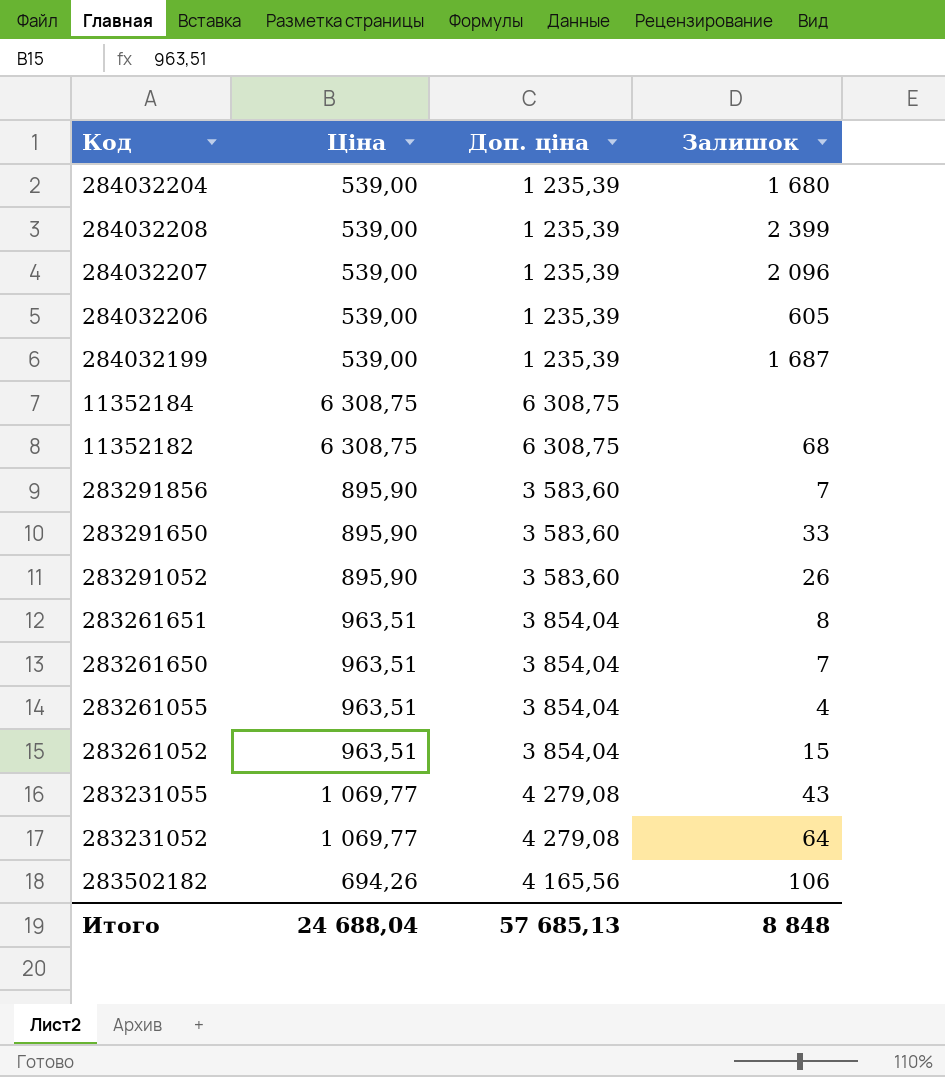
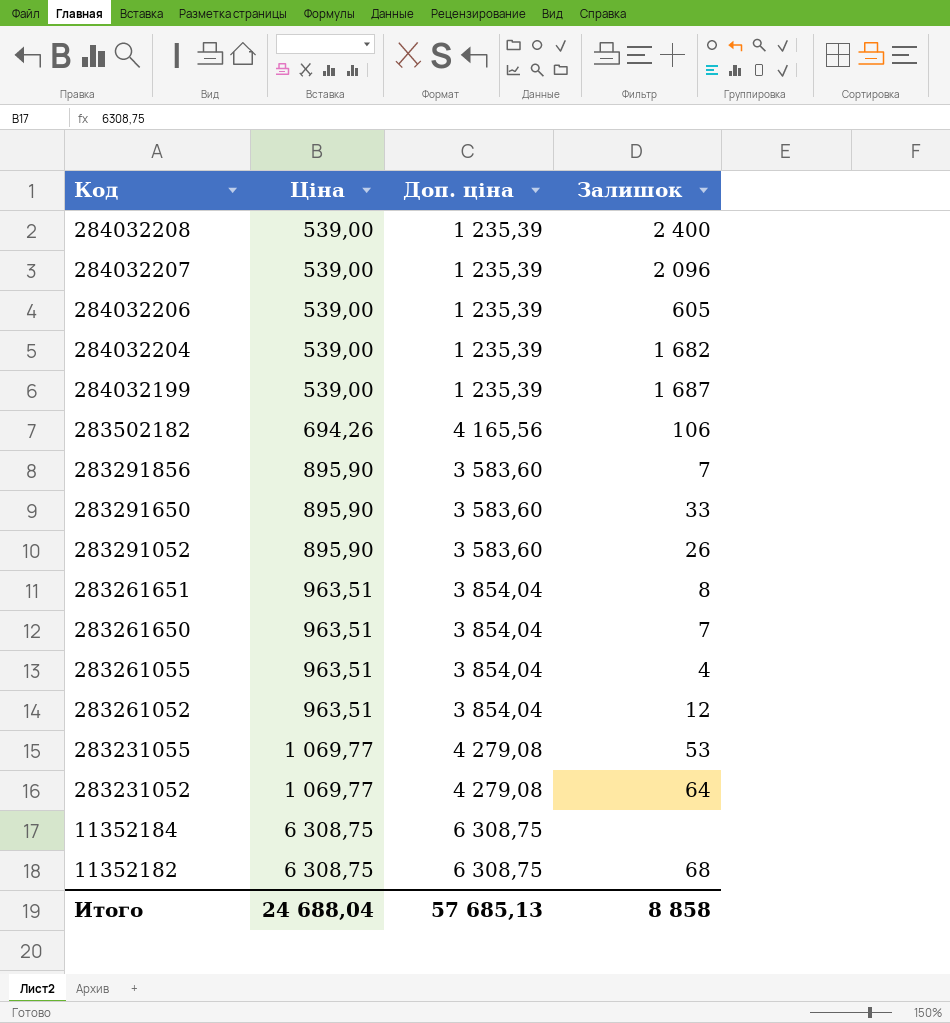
row order: none -> Код descending
284032208 | Залишок: 2 399 -> 2 400
284032204 | Залишок: 1 680 -> 1 682
283261052 | Залишок: 15 -> 12
283231055 | Залишок: 43 -> 53
Итого | Залишок: 8 848 -> 8 858

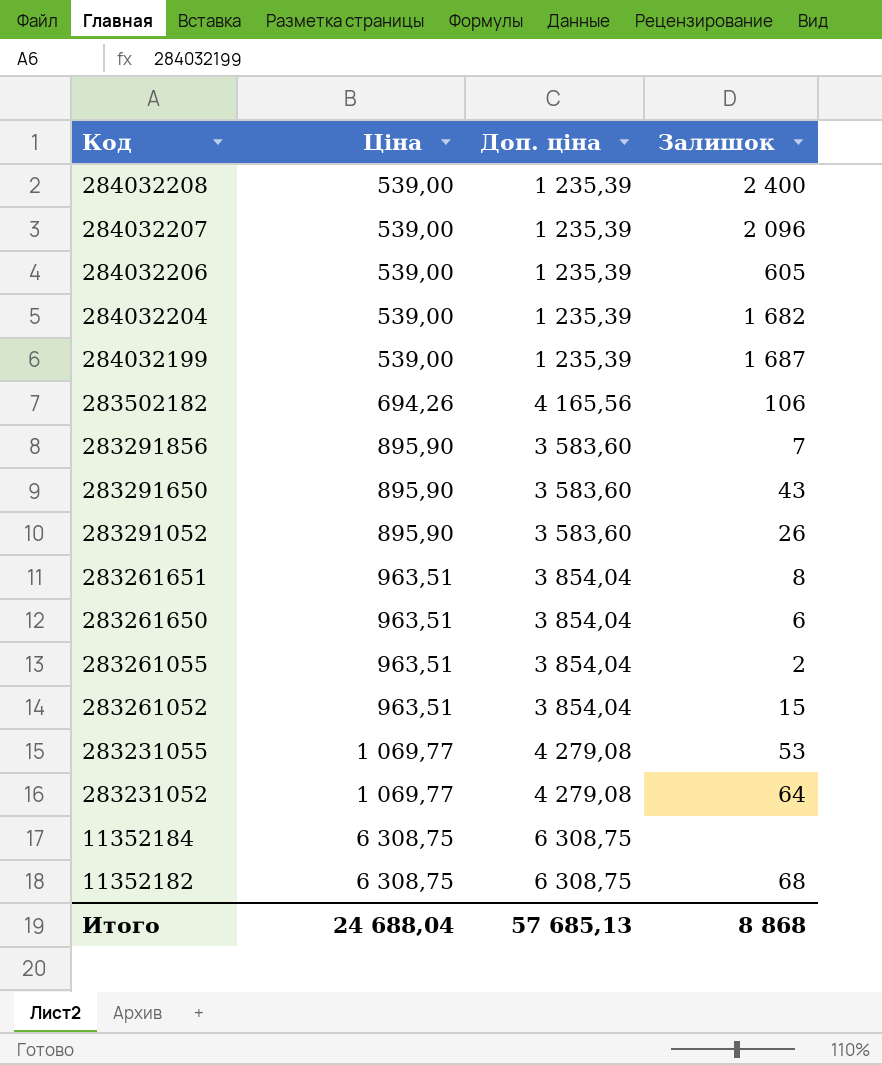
283291650 | Залишок: 33 -> 43
283261650 | Залишок: 7 -> 6
283261055 | Залишок: 4 -> 2
283261052 | Залишок: 12 -> 15
Итого | Залишок: 8 858 -> 8 868

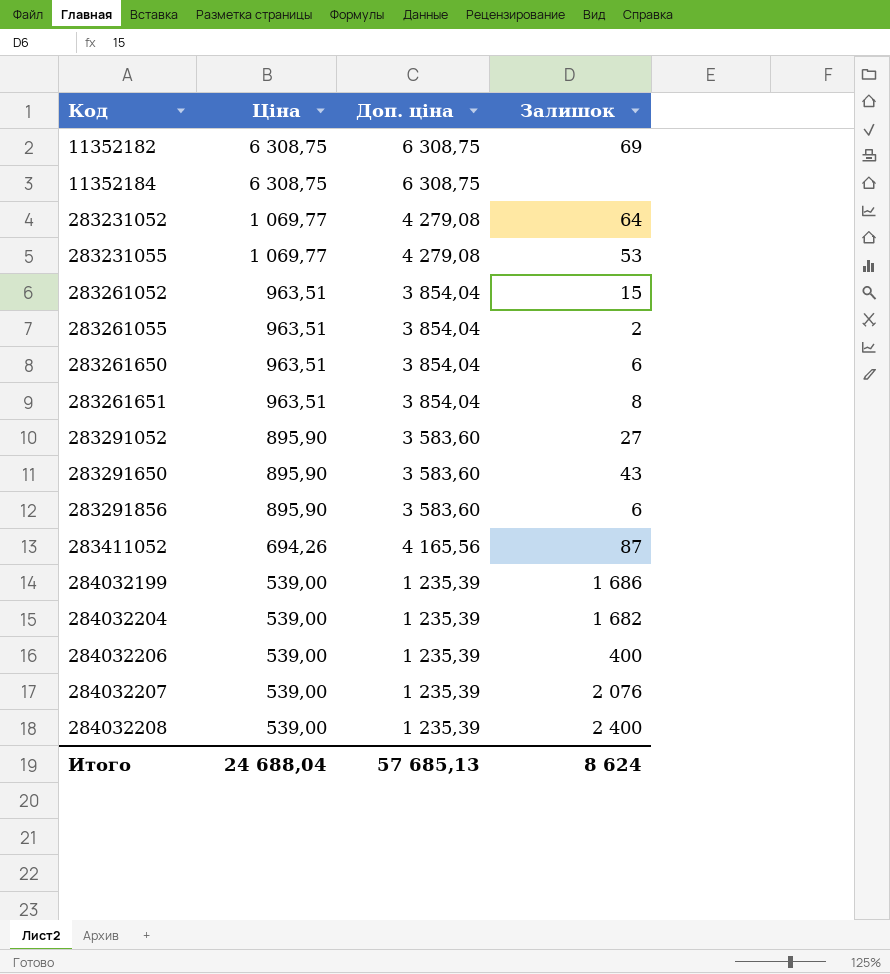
row order: Код descending -> Код ascending
row 283502182: 694,26 | 4 165,56 | 106 -> none
11352182 | Залишок: 68 -> 69
283291052 | Залишок: 26 -> 27
283291856 | Залишок: 7 -> 6
row 283411052: none -> 694,26 | 4 165,56 | 87
284032199 | Залишок: 1 687 -> 1 686
284032206 | Залишок: 605 -> 400
284032207 | Залишок: 2 096 -> 2 076
Итого | Залишок: 8 868 -> 8 624

